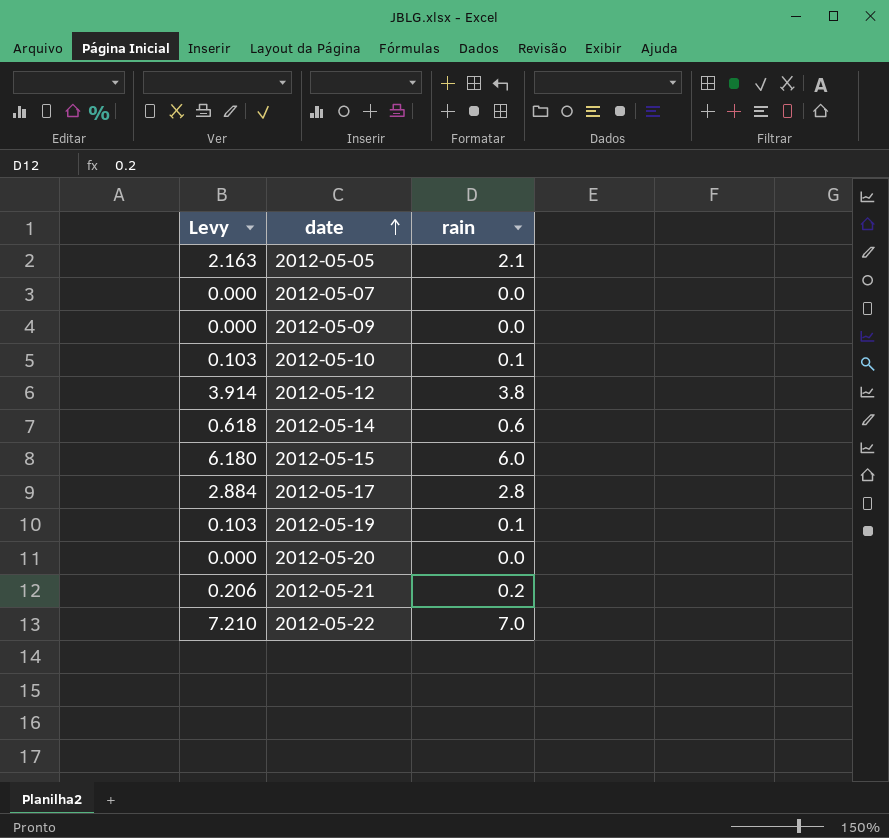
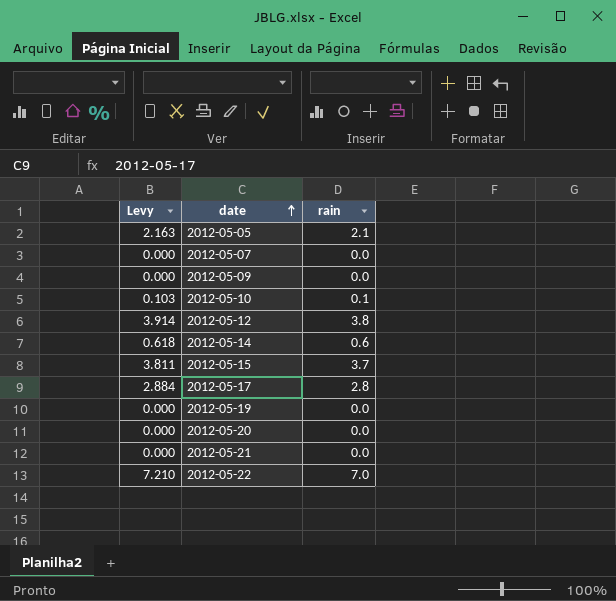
2012-05-15 | Levy: 6.180 -> 3.811
2012-05-15 | rain: 6.0 -> 3.7
2012-05-19 | Levy: 0.103 -> 0.000
2012-05-19 | rain: 0.1 -> 0.0
2012-05-21 | Levy: 0.206 -> 0.000
2012-05-21 | rain: 0.2 -> 0.0

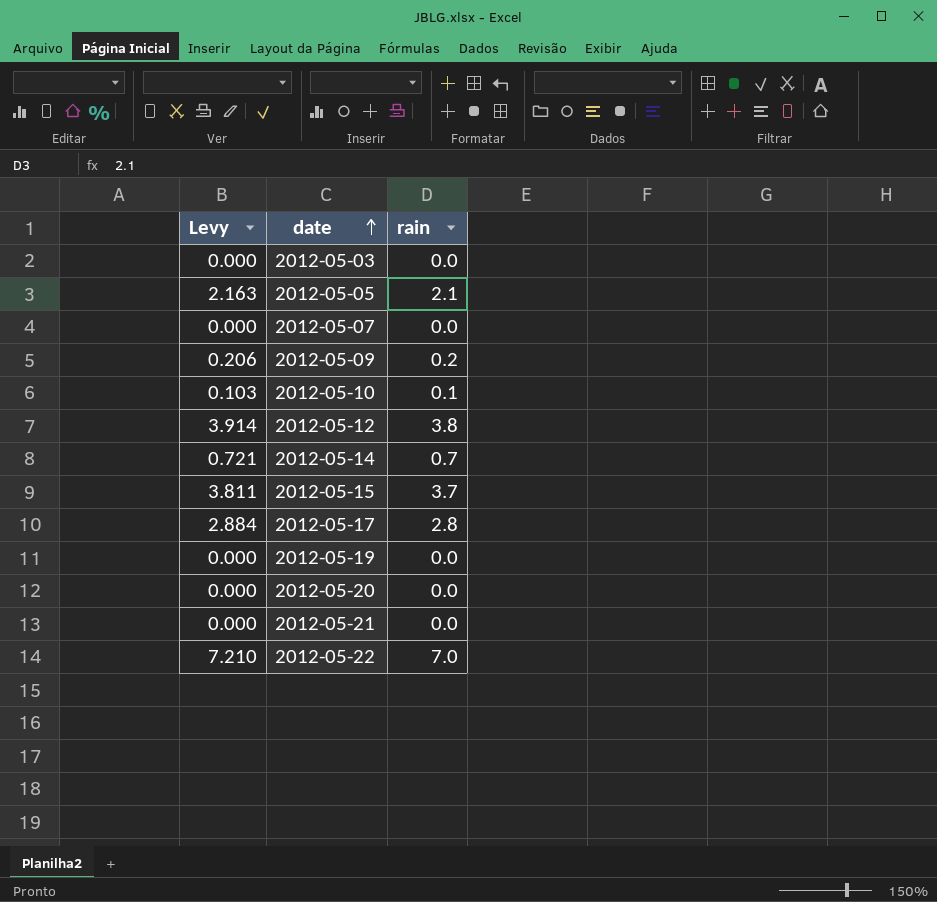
row 2012-05-03: none -> 0.000 | 0.0
2012-05-09 | Levy: 0.000 -> 0.206
2012-05-09 | rain: 0.0 -> 0.2
2012-05-14 | Levy: 0.618 -> 0.721
2012-05-14 | rain: 0.6 -> 0.7

